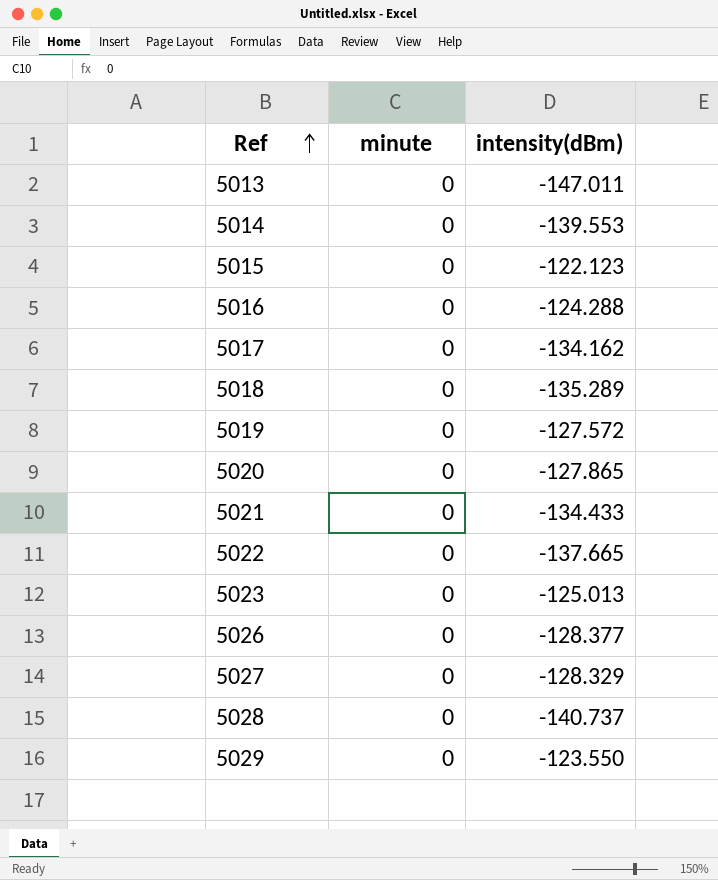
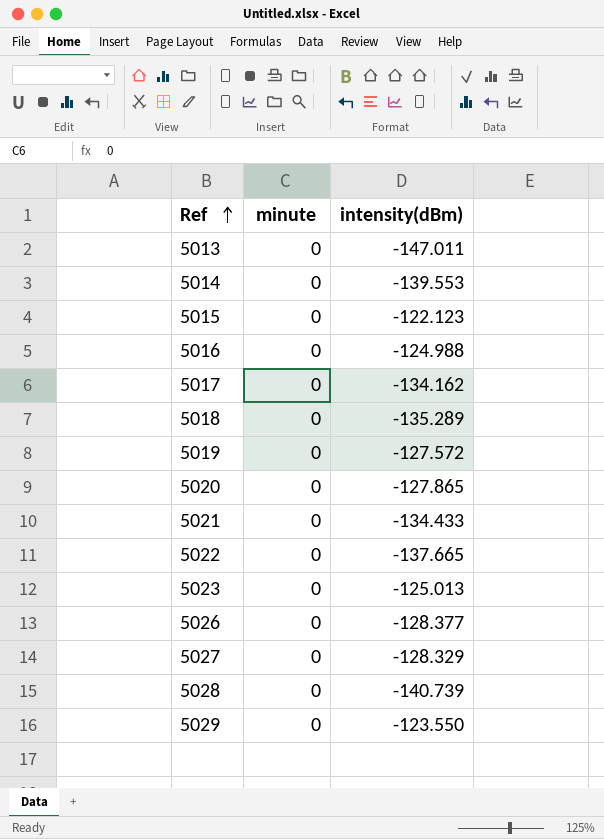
5016 | intensity(dBm): -124.288 -> -124.988
5028 | intensity(dBm): -140.737 -> -140.739

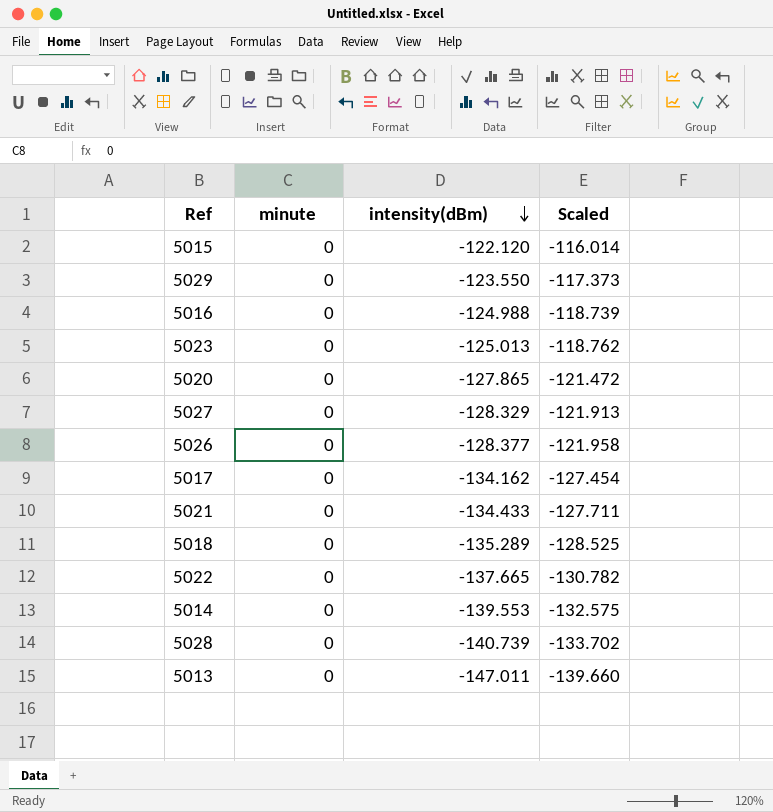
row order: Ref ascending -> intensity(dBm) descending
column Scaled | formula: none -> [intensity(dBm)] * 0.95
row 5019: 0 | -127.572 -> none
5015 | intensity(dBm): -122.123 -> -122.120

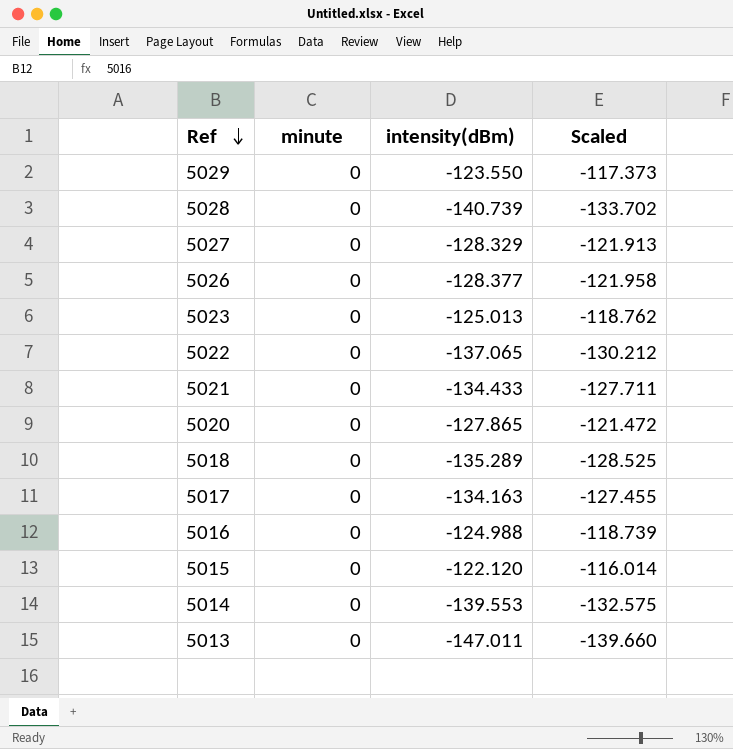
row order: intensity(dBm) descending -> Ref descending
5022 | intensity(dBm): -137.665 -> -137.065
5022 | Scaled: -130.782 -> -130.212
5017 | intensity(dBm): -134.162 -> -134.163
5017 | Scaled: -127.454 -> -127.455

